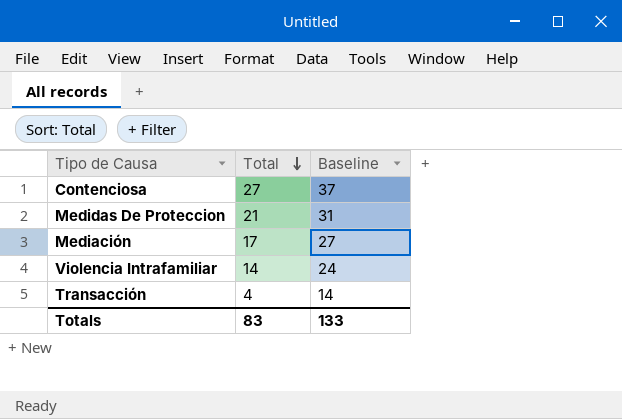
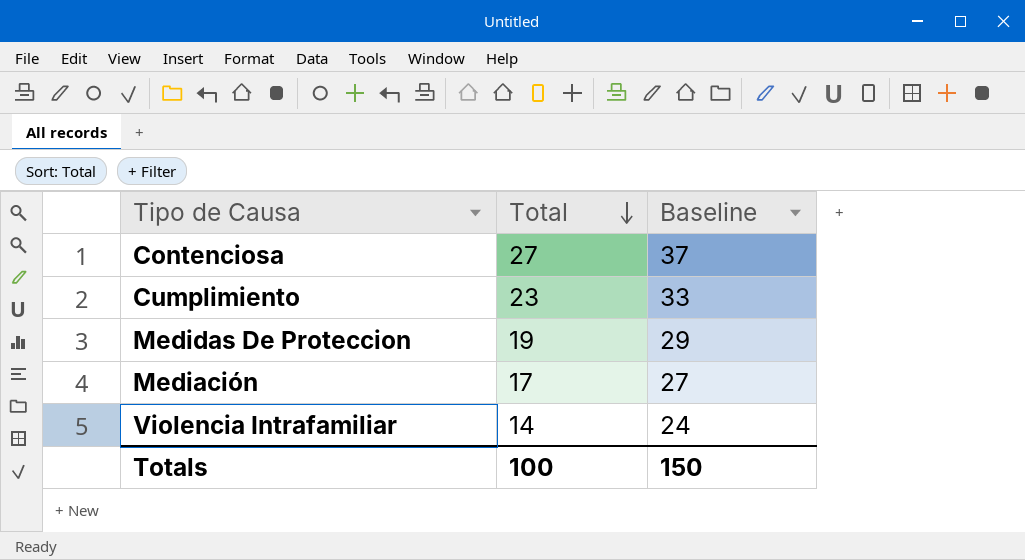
row Transacción: 4 | 14 -> none
row Cumplimiento: none -> 23 | 33
Medidas De Proteccion | Total: 21 -> 19
Medidas De Proteccion | Baseline: 31 -> 29
Totals | Total: 83 -> 100
Totals | Baseline: 133 -> 150

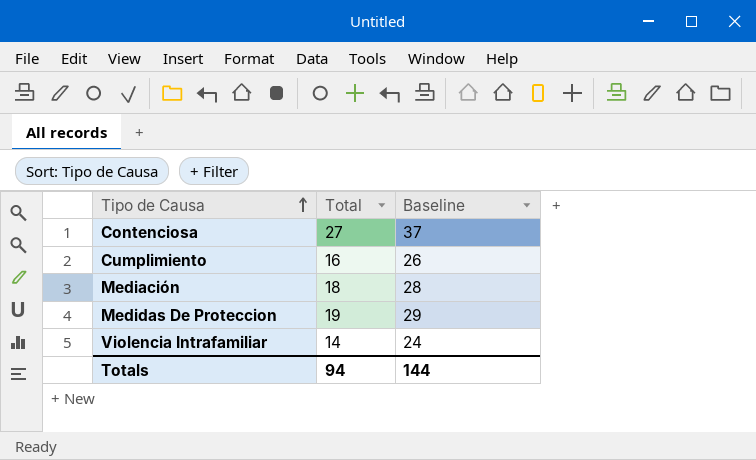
row order: Total descending -> Tipo de Causa ascending
Cumplimiento | Total: 23 -> 16
Cumplimiento | Baseline: 33 -> 26
Mediación | Total: 17 -> 18
Mediación | Baseline: 27 -> 28
Totals | Total: 100 -> 94
Totals | Baseline: 150 -> 144

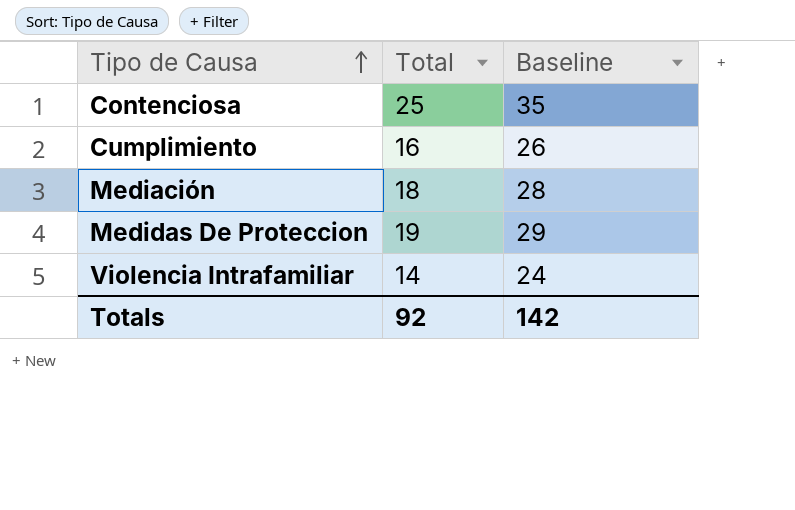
Contenciosa | Total: 27 -> 25
Contenciosa | Baseline: 37 -> 35
Totals | Total: 94 -> 92
Totals | Baseline: 144 -> 142

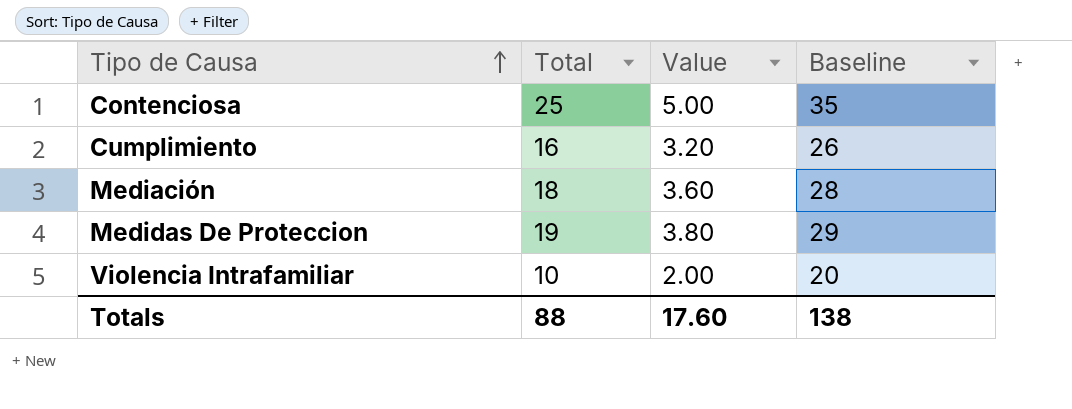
column Value | formula: none -> [Total] * 0.2
Violencia Intrafamiliar | Total: 14 -> 10
Violencia Intrafamiliar | Baseline: 24 -> 20
Totals | Total: 92 -> 88
Totals | Baseline: 142 -> 138

